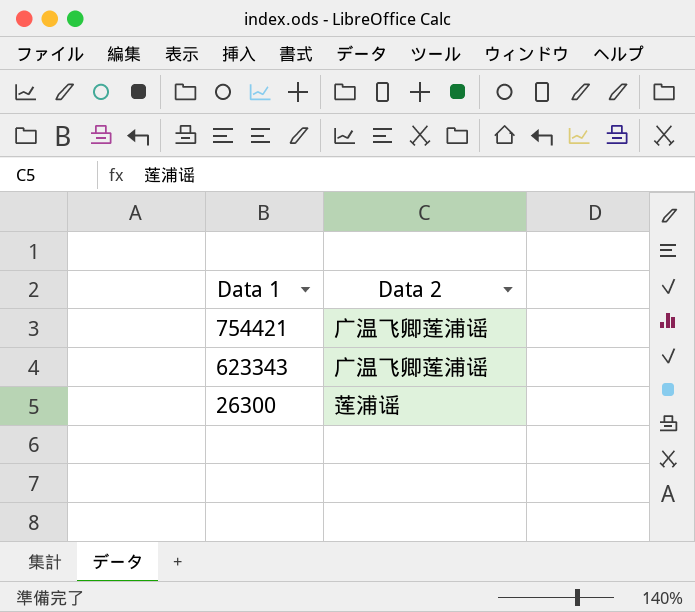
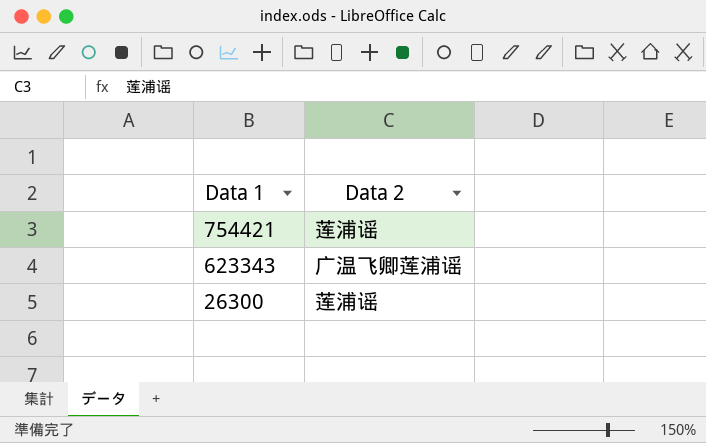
754421 | Data 2: 广温飞卿莲浦谣 -> 莲浦谣

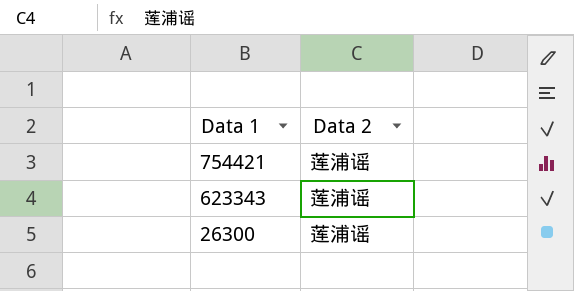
623343 | Data 2: 广温飞卿莲浦谣 -> 莲浦谣

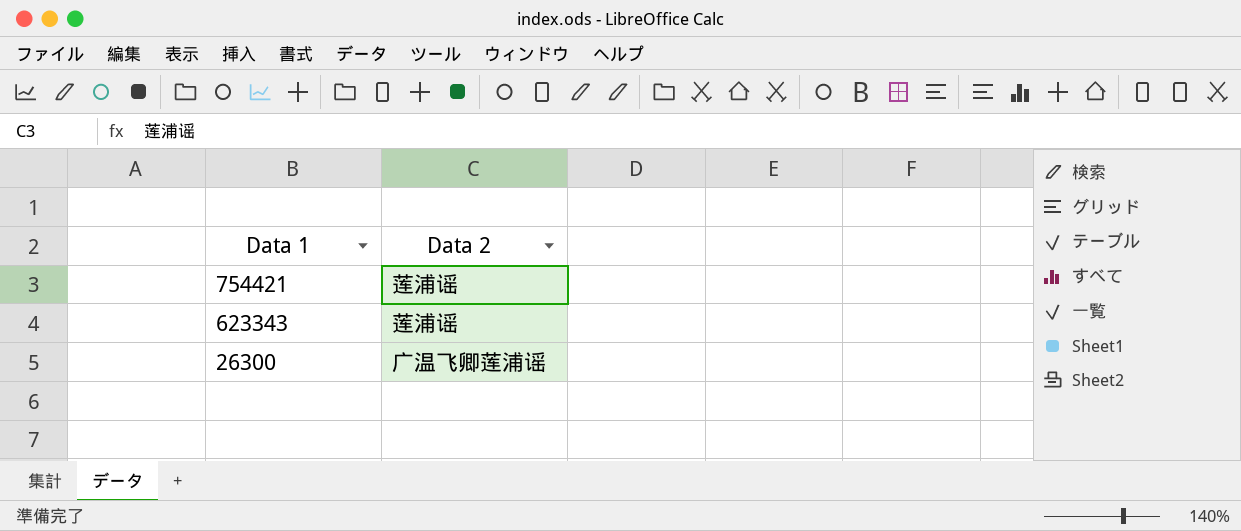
26300 | Data 2: 莲浦谣 -> 广温飞卿莲浦谣

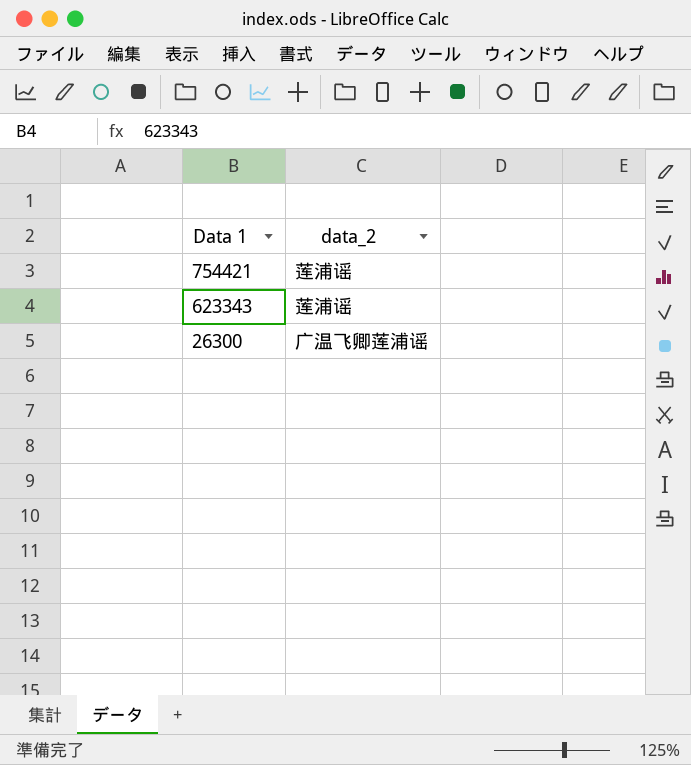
column name: Data 2 -> data_2

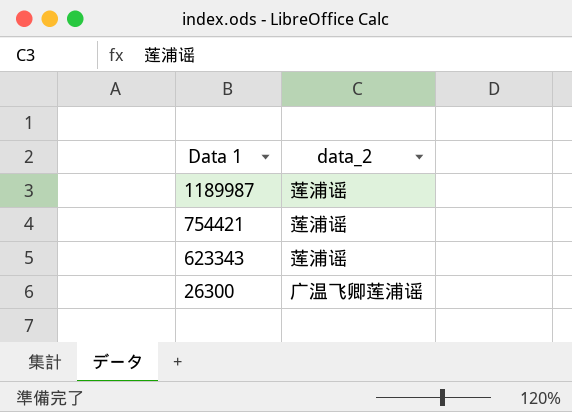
row 1189987: none -> 莲浦谣

